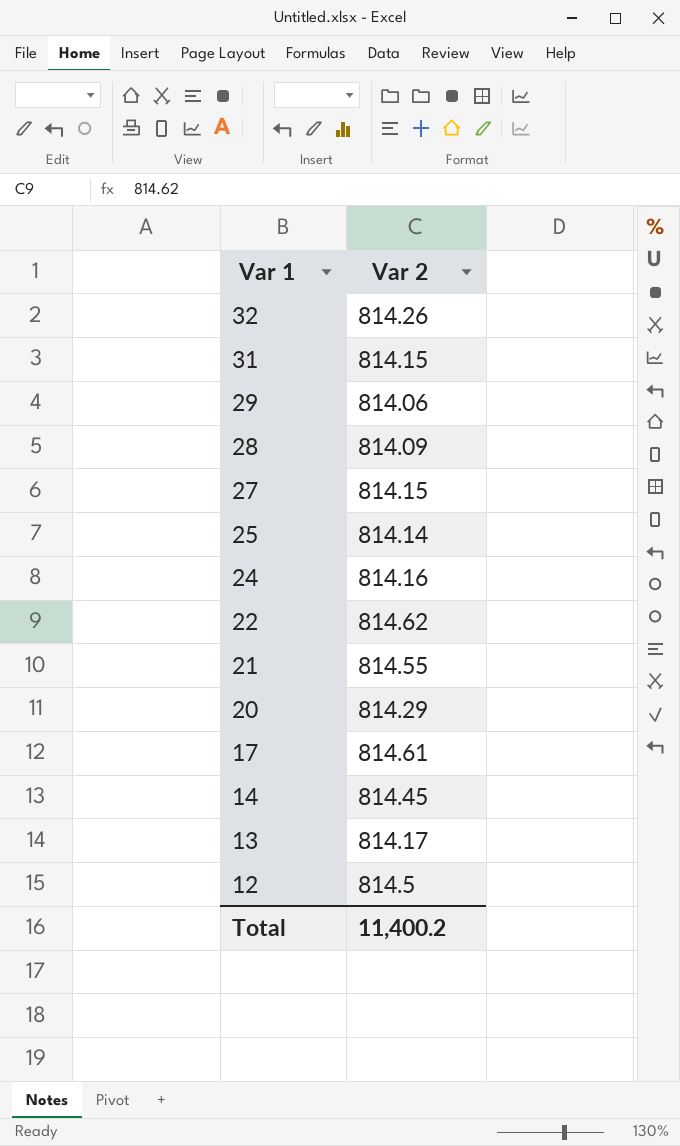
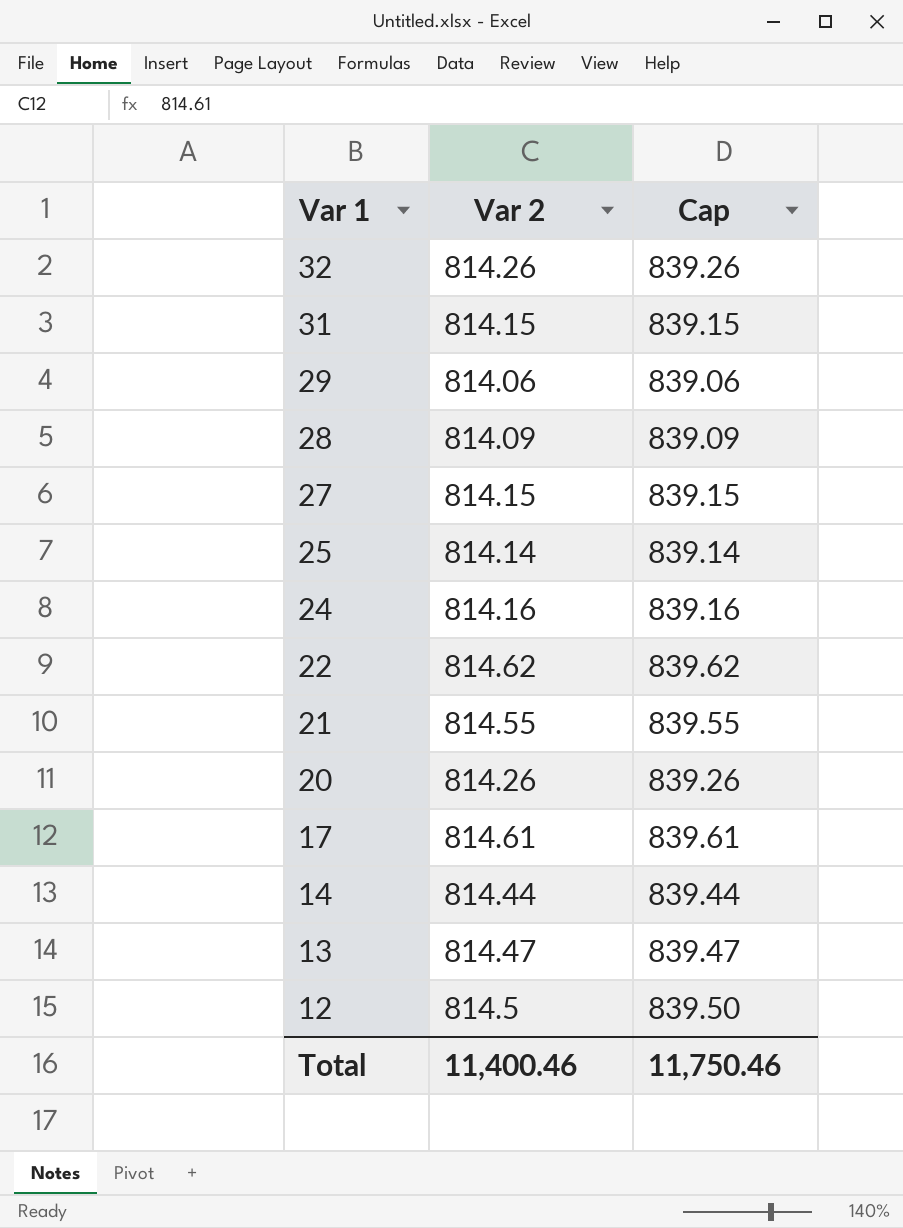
column Cap | formula: none -> [Var 2] + 25
20 | Var 2: 814.29 -> 814.26
14 | Var 2: 814.45 -> 814.44
13 | Var 2: 814.17 -> 814.47
Total | Var 2: 11,400.2 -> 11,400.46

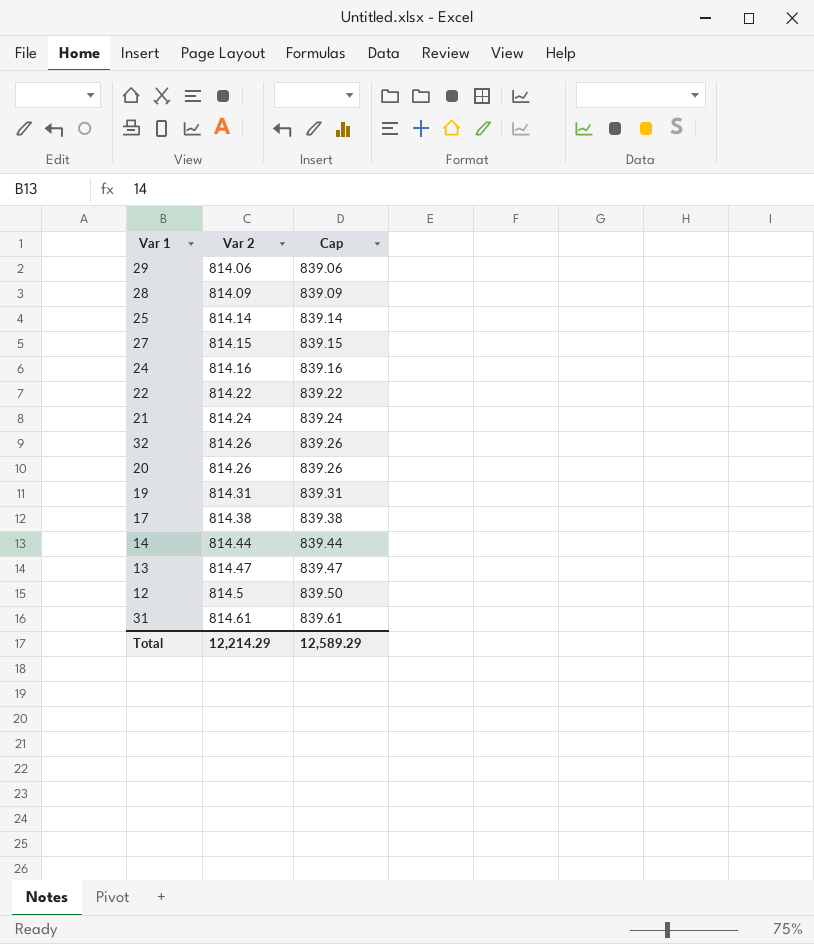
row order: Var 1 descending -> Var 2 ascending
22 | Var 2: 814.62 -> 814.22
22 | Cap: 839.62 -> 839.22
21 | Var 2: 814.55 -> 814.24
21 | Cap: 839.55 -> 839.24
row 19: none -> 814.31 | 839.31
17 | Var 2: 814.61 -> 814.38
17 | Cap: 839.61 -> 839.38
31 | Var 2: 814.15 -> 814.61
31 | Cap: 839.15 -> 839.61
Total | Var 2: 11,400.46 -> 12,214.29
Total | Cap: 11,750.46 -> 12,589.29

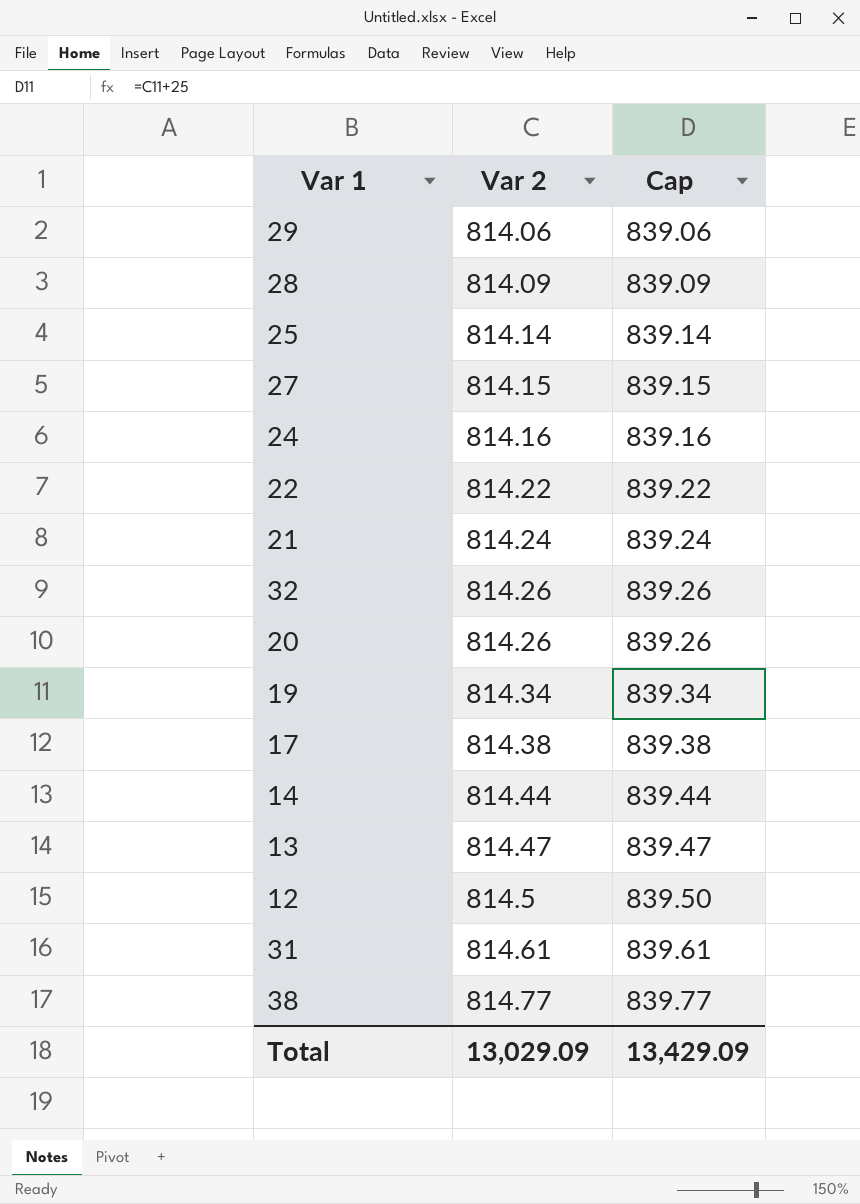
19 | Var 2: 814.31 -> 814.34
19 | Cap: 839.31 -> 839.34
row 38: none -> 814.77 | 839.77
Total | Var 2: 12,214.29 -> 13,029.09
Total | Cap: 12,589.29 -> 13,429.09

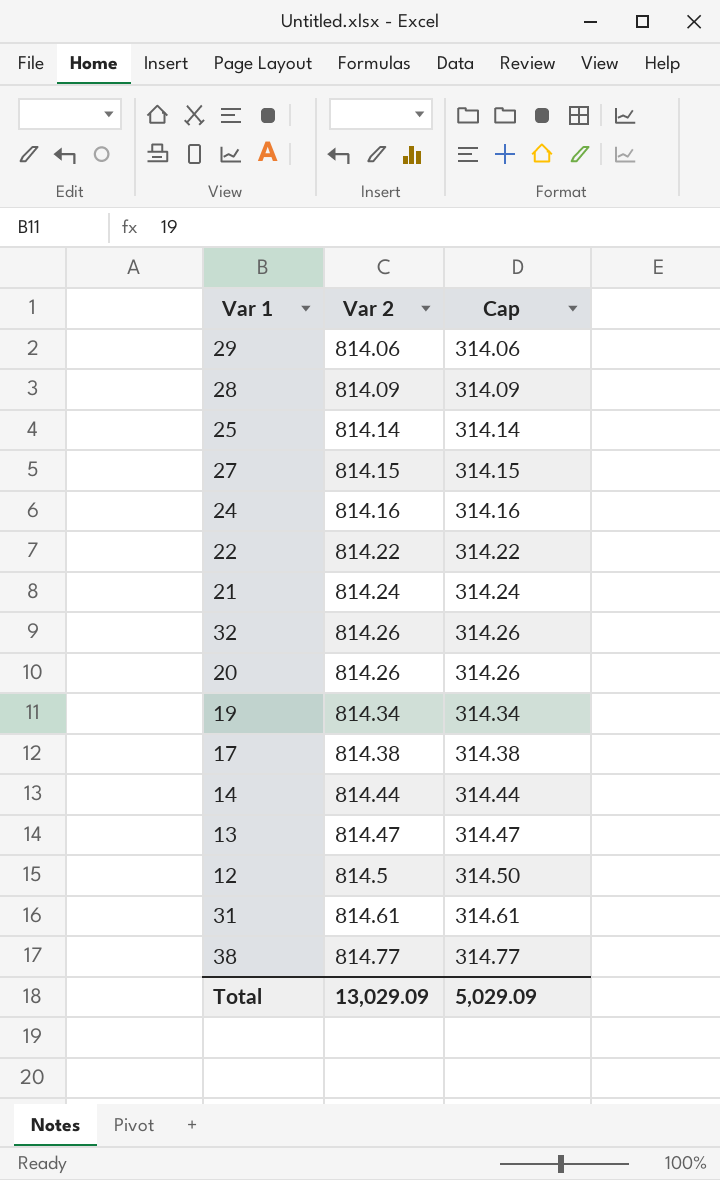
column Cap | formula: [Var 2] + 25 -> [Var 2] - 500
Total | Cap: 13,429.09 -> 5,029.09

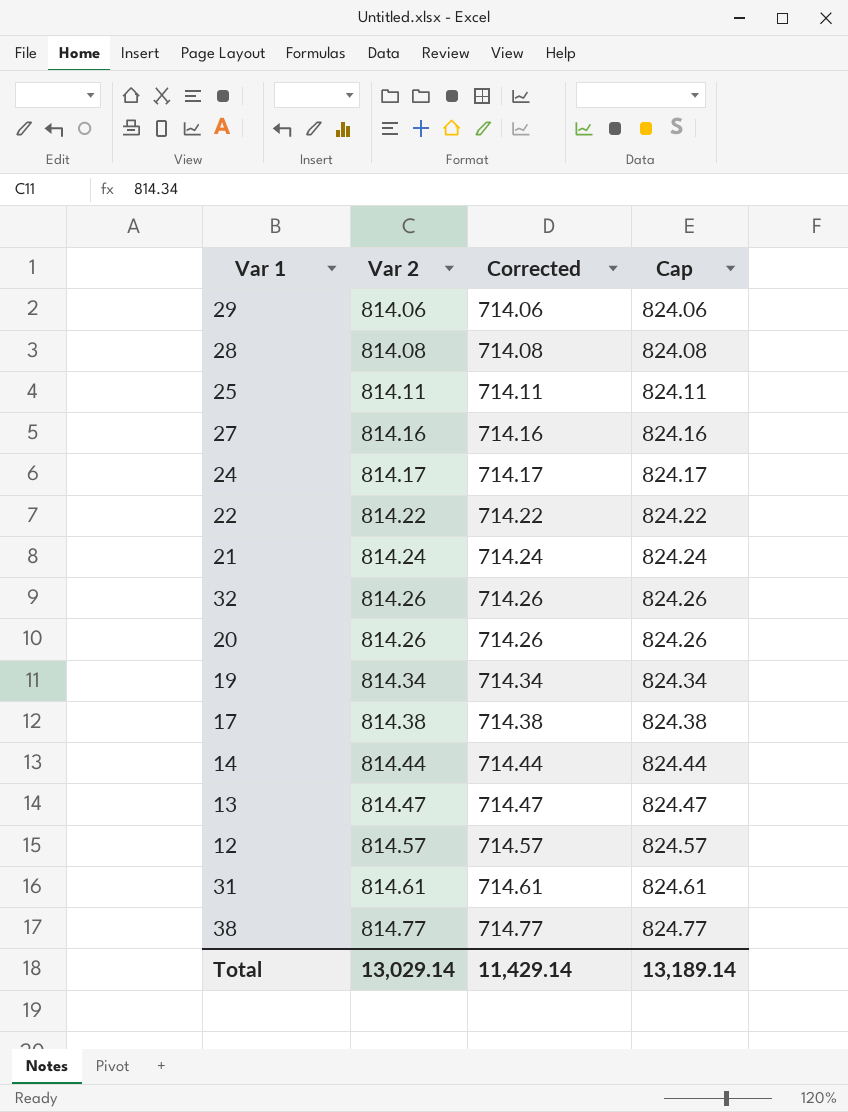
column Corrected | formula: none -> [Var 2] - 100
column Cap | formula: [Var 2] - 500 -> [Var 2] + 10
28 | Var 2: 814.09 -> 814.08
25 | Var 2: 814.14 -> 814.11
27 | Var 2: 814.15 -> 814.16
24 | Var 2: 814.16 -> 814.17
12 | Var 2: 814.5 -> 814.57
Total | Var 2: 13,029.09 -> 13,029.14
Total | Cap: 5,029.09 -> 13,189.14

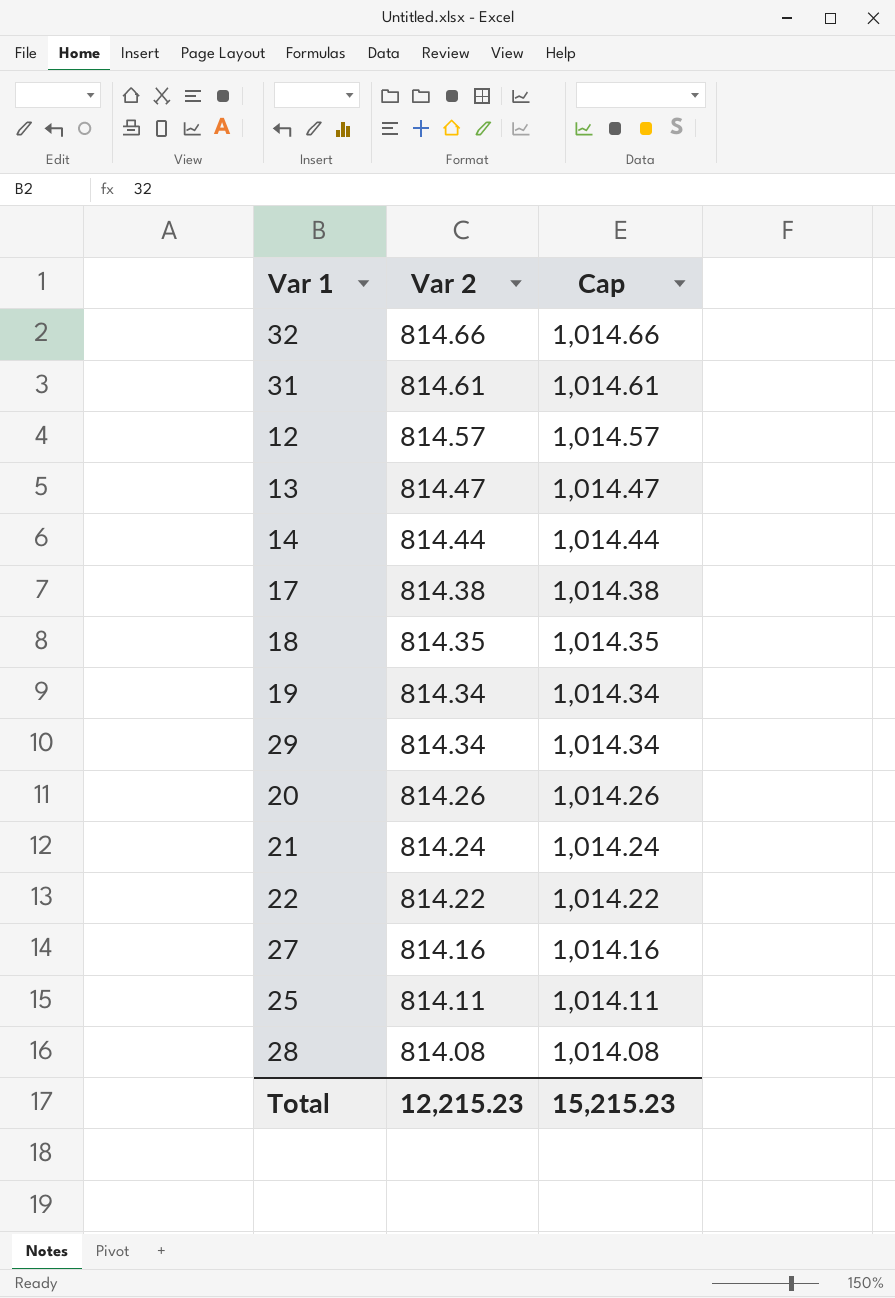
row order: Var 2 ascending -> Var 2 descending
column Corrected | formula: [Var 2] - 100 -> none
column Cap | formula: [Var 2] + 10 -> [Var 2] + 200
row 24: 814.17 | 714.17 | 824.17 -> none
row 38: 814.77 | 714.77 | 824.77 -> none
32 | Var 2: 814.26 -> 814.66
row 18: none -> 814.35 | 1,014.35
29 | Var 2: 814.06 -> 814.34
Total | Var 2: 13,029.14 -> 12,215.23
Total | Cap: 13,189.14 -> 15,215.23

